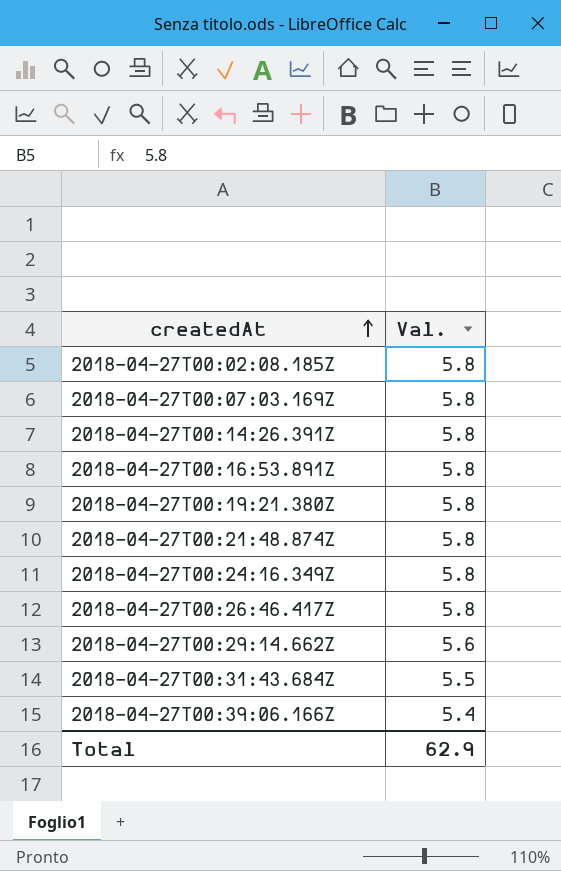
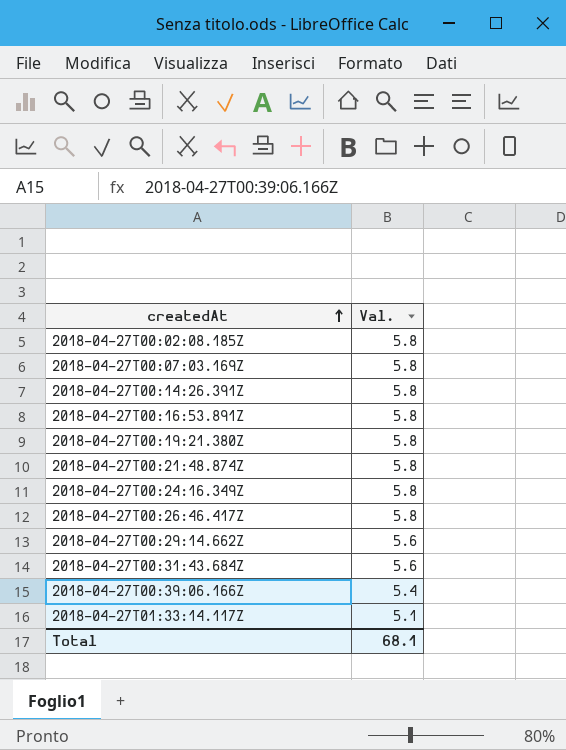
2018-04-27T00:31:43.684Z | Val.: 5.5 -> 5.6
row 2018-04-27T01:33:14.117Z: none -> 5.1
Total | Val.: 62.9 -> 68.1

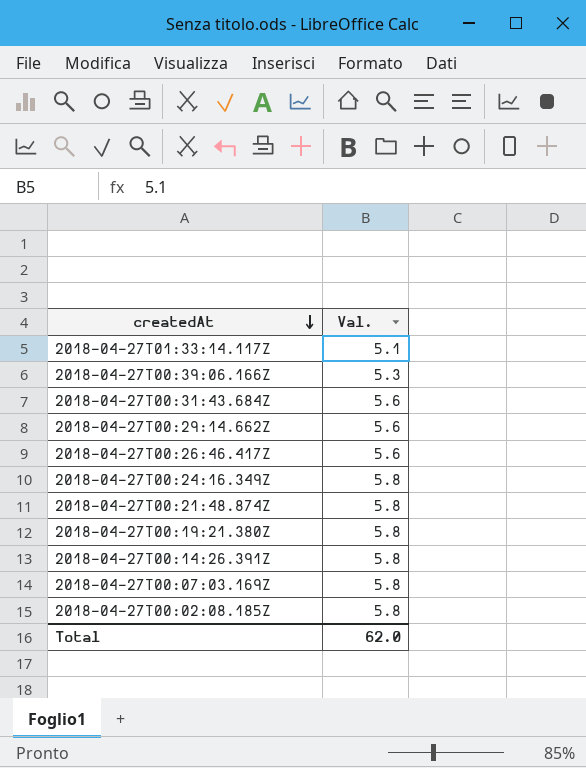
row order: createdAt ascending -> createdAt descending
row 2018-04-27T00:16:53.891Z: 5.8 -> none
2018-04-27T00:39:06.166Z | Val.: 5.4 -> 5.3
2018-04-27T00:26:46.417Z | Val.: 5.8 -> 5.6
Total | Val.: 68.1 -> 62.0

